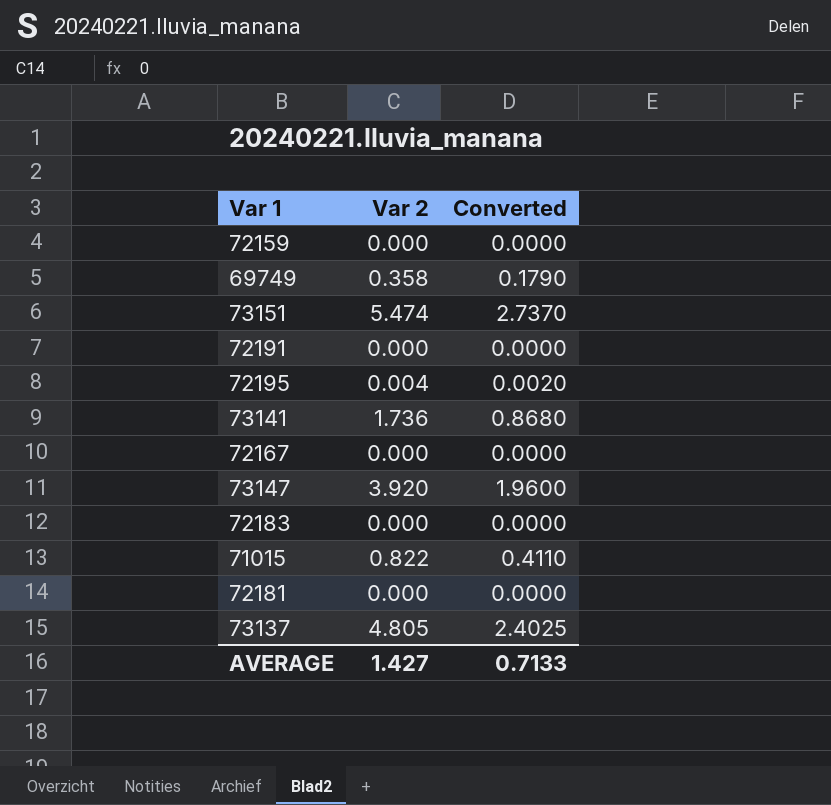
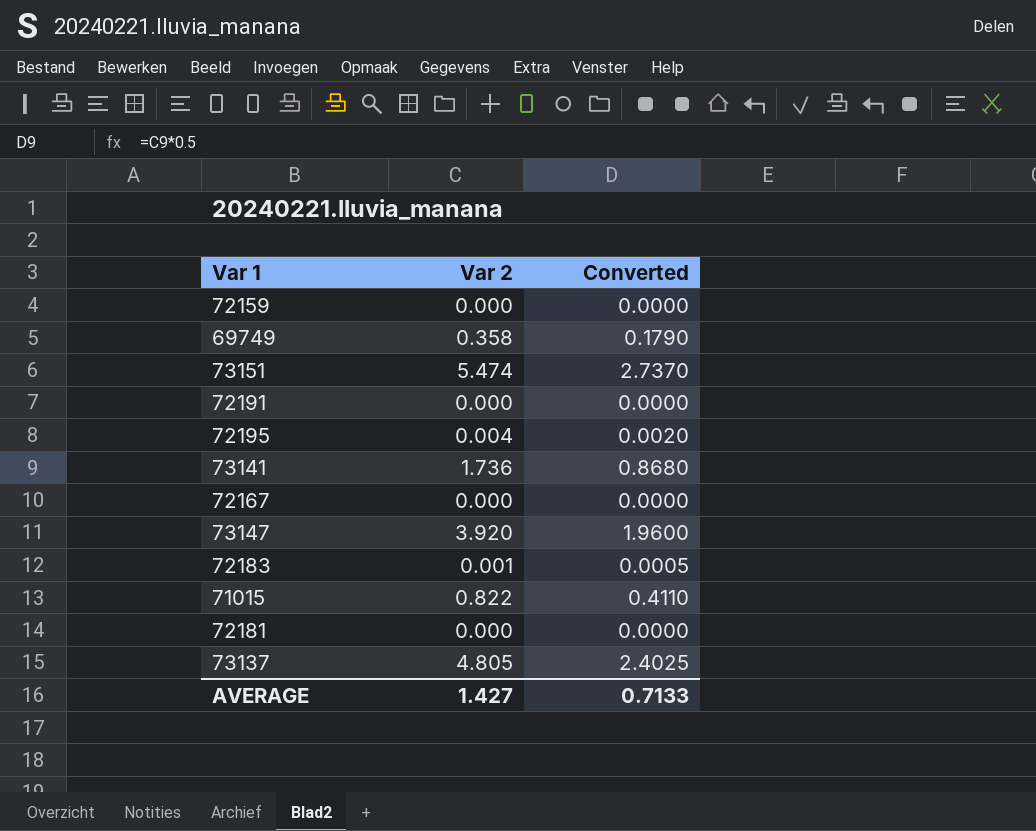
72183 | Var 2: 0.000 -> 0.001
72183 | Converted: 0.0000 -> 0.0005

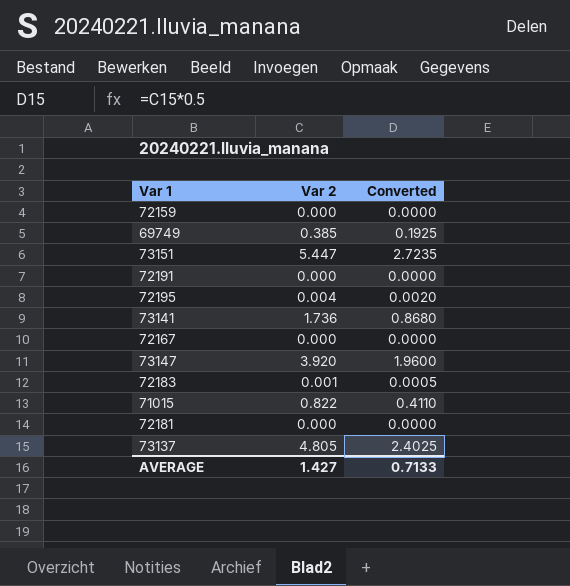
69749 | Var 2: 0.358 -> 0.385
69749 | Converted: 0.1790 -> 0.1925
73151 | Var 2: 5.474 -> 5.447
73151 | Converted: 2.7370 -> 2.7235

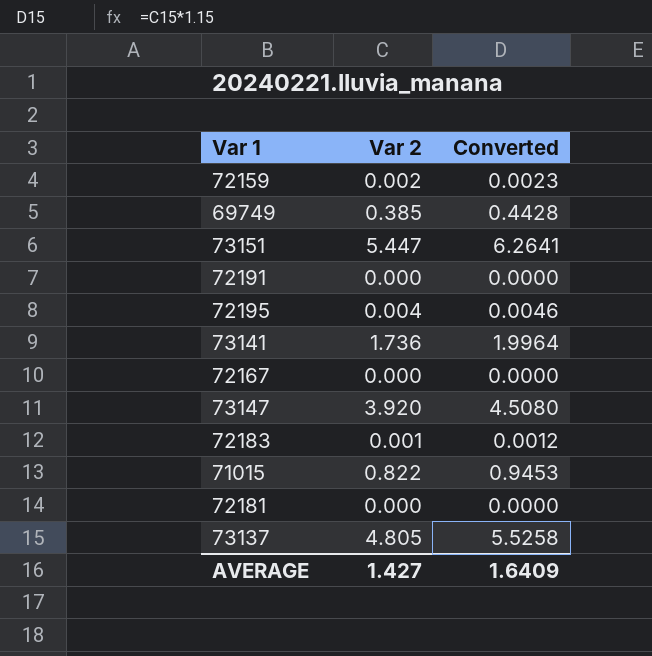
column Converted | formula: [Var 2] * 0.5 -> [Var 2] * 1.15
72159 | Var 2: 0.000 -> 0.002
AVERAGE | Converted: 0.7133 -> 1.6409

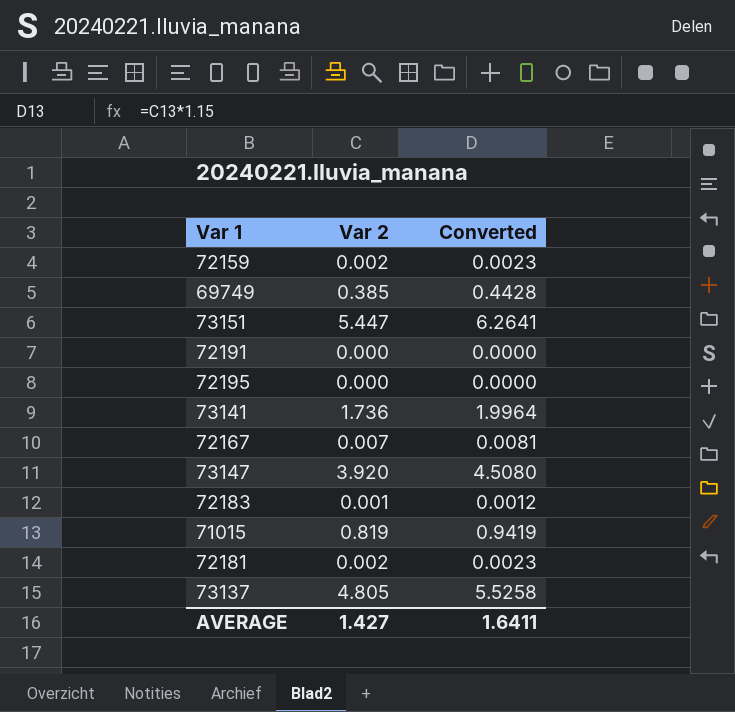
72195 | Var 2: 0.004 -> 0.000
72195 | Converted: 0.0046 -> 0.0000
72167 | Var 2: 0.000 -> 0.007
72167 | Converted: 0.0000 -> 0.0081
71015 | Var 2: 0.822 -> 0.819
71015 | Converted: 0.9453 -> 0.9419
72181 | Var 2: 0.000 -> 0.002
72181 | Converted: 0.0000 -> 0.0023
AVERAGE | Converted: 1.6409 -> 1.6411

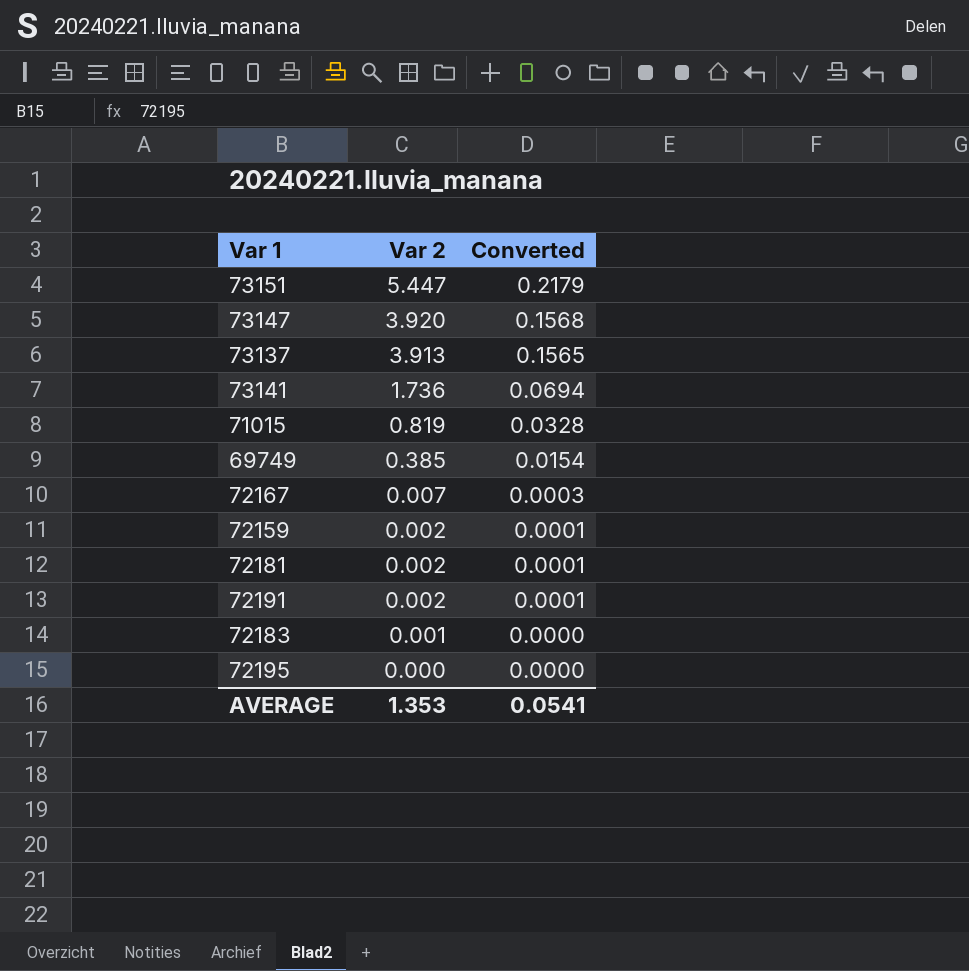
row order: none -> Var 2 descending
column Converted | formula: [Var 2] * 1.15 -> [Var 2] * 0.04
73137 | Var 2: 4.805 -> 3.913
72191 | Var 2: 0.000 -> 0.002
AVERAGE | Var 2: 1.427 -> 1.353
AVERAGE | Converted: 1.6411 -> 0.0541

